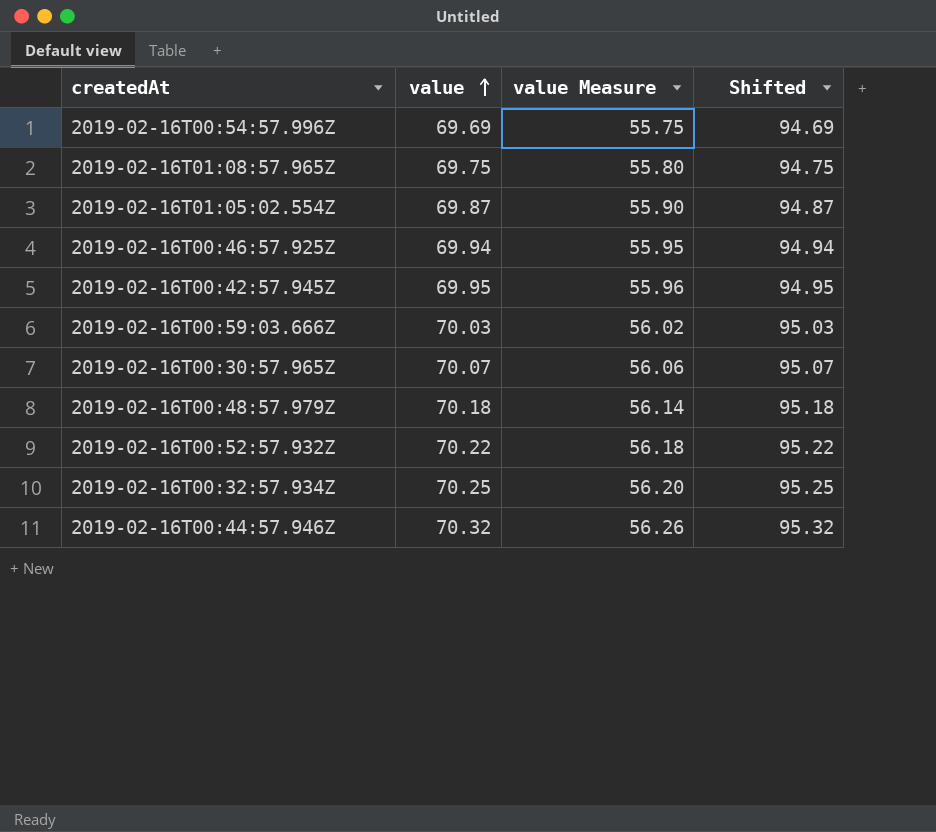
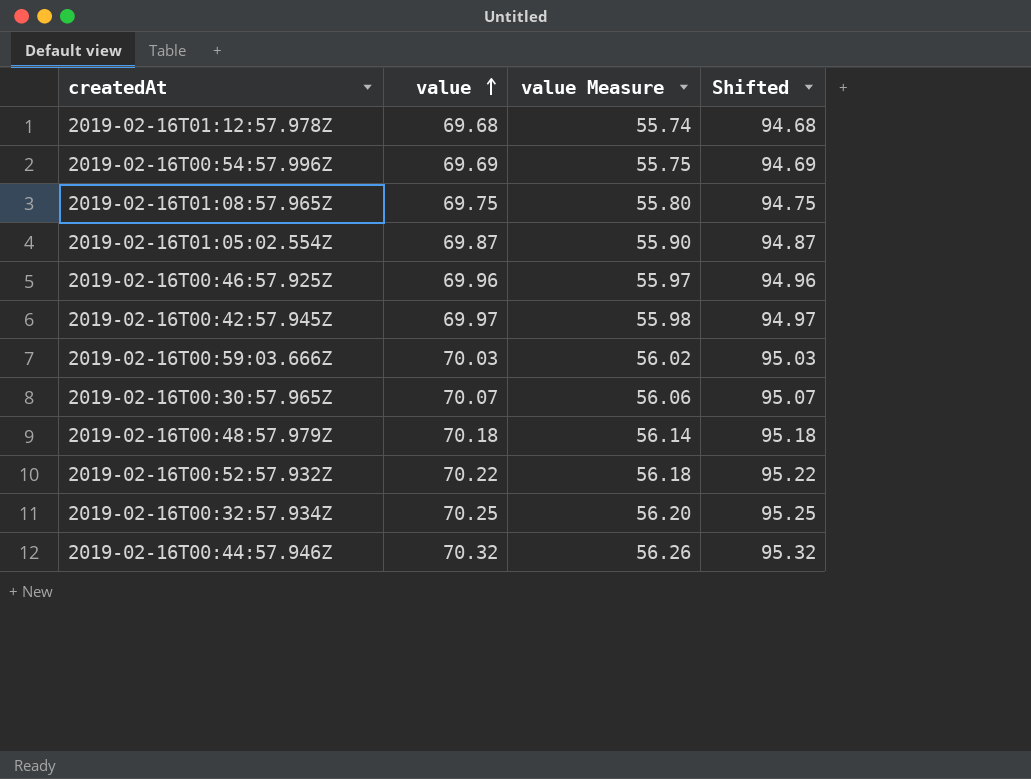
row 2019-02-16T01:12:57.978Z: none -> 69.68 | 55.74 | 94.68
2019-02-16T00:46:57.925Z | value: 69.94 -> 69.96
2019-02-16T00:46:57.925Z | value Measure: 55.95 -> 55.97
2019-02-16T00:46:57.925Z | Shifted: 94.94 -> 94.96
2019-02-16T00:42:57.945Z | value: 69.95 -> 69.97
2019-02-16T00:42:57.945Z | value Measure: 55.96 -> 55.98
2019-02-16T00:42:57.945Z | Shifted: 94.95 -> 94.97

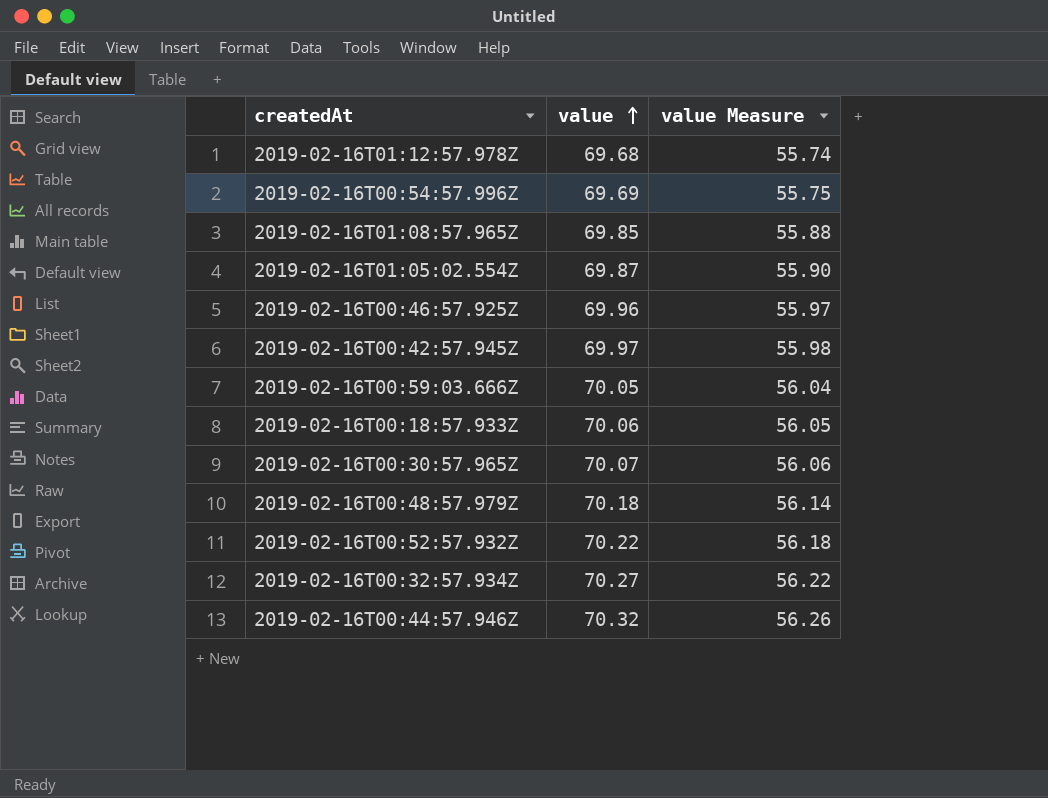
column Shifted | formula: [value] + 25 -> none
2019-02-16T01:08:57.965Z | value: 69.75 -> 69.85
2019-02-16T01:08:57.965Z | value Measure: 55.80 -> 55.88
2019-02-16T00:59:03.666Z | value: 70.03 -> 70.05
2019-02-16T00:59:03.666Z | value Measure: 56.02 -> 56.04
row 2019-02-16T00:18:57.933Z: none -> 70.06 | 56.05
2019-02-16T00:32:57.934Z | value: 70.25 -> 70.27
2019-02-16T00:32:57.934Z | value Measure: 56.20 -> 56.22

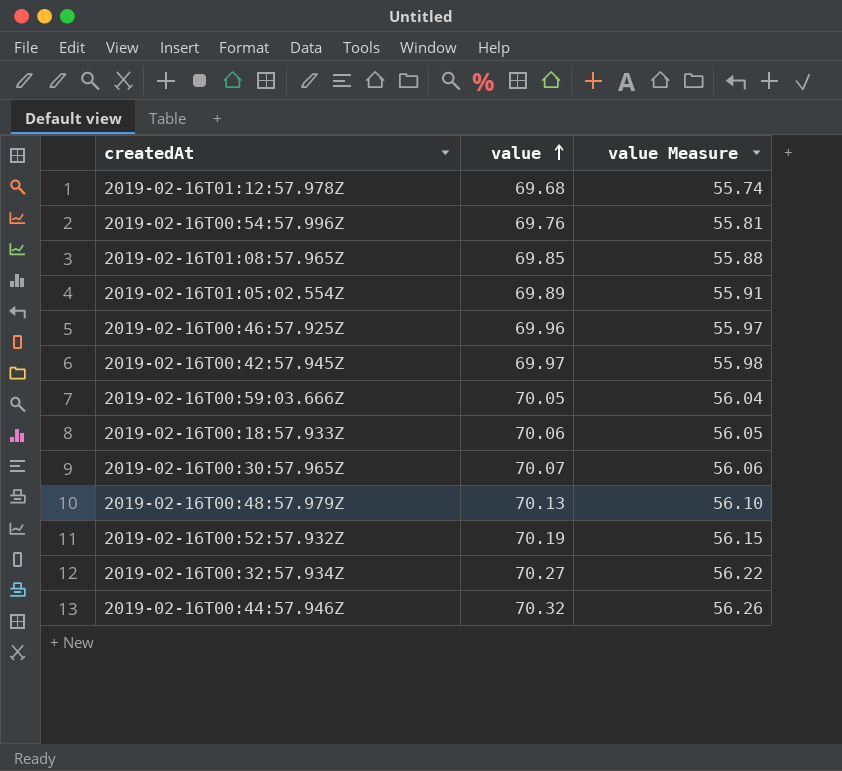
2019-02-16T00:54:57.996Z | value: 69.69 -> 69.76
2019-02-16T00:54:57.996Z | value Measure: 55.75 -> 55.81
2019-02-16T01:05:02.554Z | value: 69.87 -> 69.89
2019-02-16T01:05:02.554Z | value Measure: 55.90 -> 55.91
2019-02-16T00:48:57.979Z | value: 70.18 -> 70.13
2019-02-16T00:48:57.979Z | value Measure: 56.14 -> 56.10
2019-02-16T00:52:57.932Z | value: 70.22 -> 70.19
2019-02-16T00:52:57.932Z | value Measure: 56.18 -> 56.15

